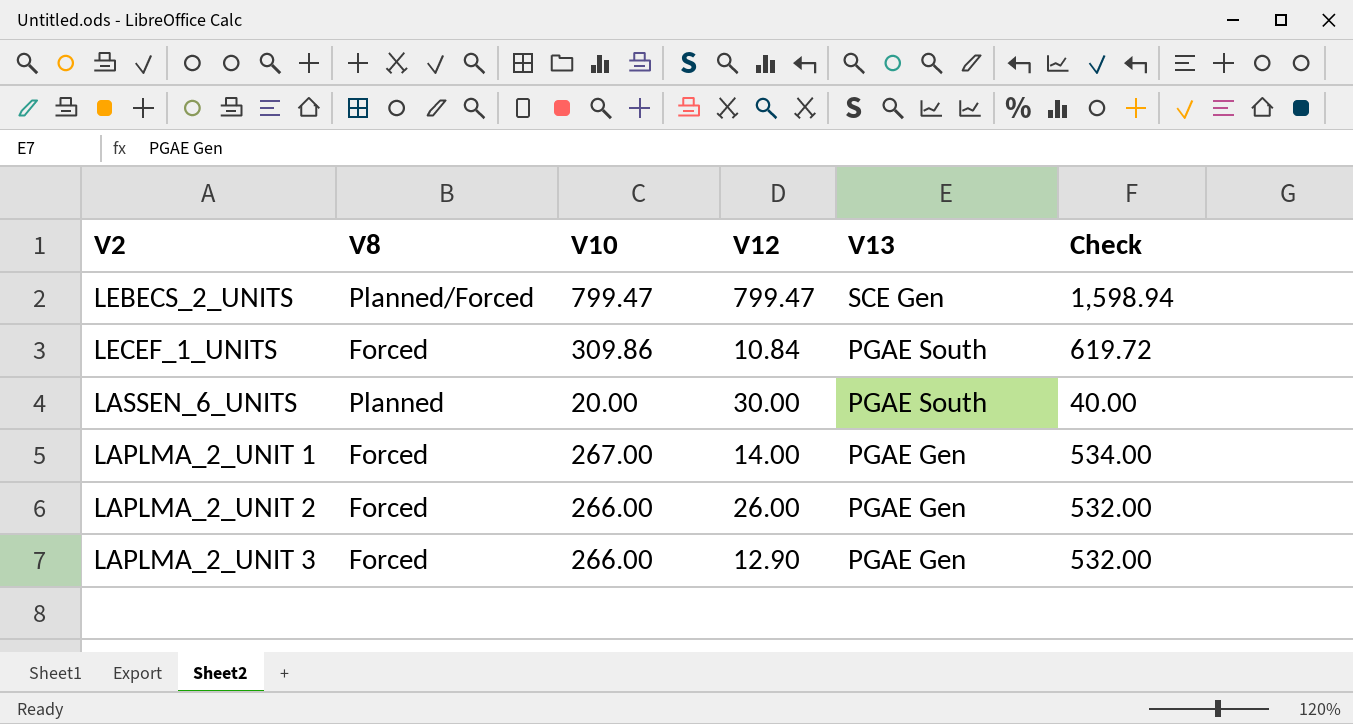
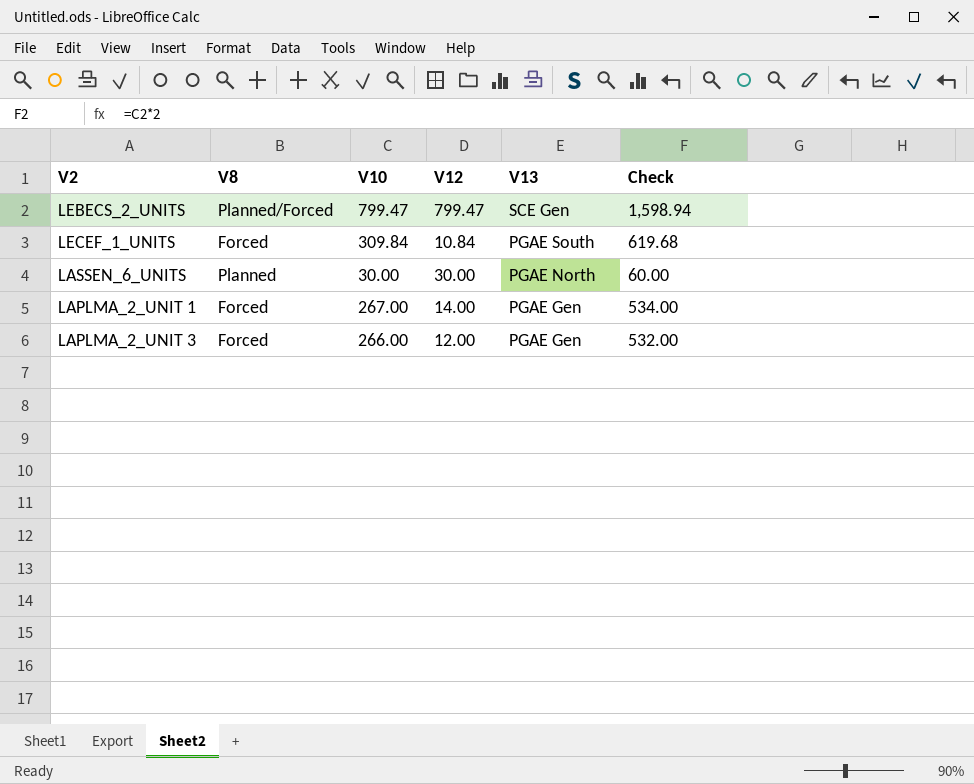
row LAPLMA_2_UNIT 2: Forced | 266.00 | 26.00 | PGAE Gen | 532.00 -> none
LECEF_1_UNITS | V10: 309.86 -> 309.84
LECEF_1_UNITS | Check: 619.72 -> 619.68
LASSEN_6_UNITS | V10: 20.00 -> 30.00
LASSEN_6_UNITS | V13: PGAE South -> PGAE North
LASSEN_6_UNITS | Check: 40.00 -> 60.00
LAPLMA_2_UNIT 3 | V12: 12.90 -> 12.00

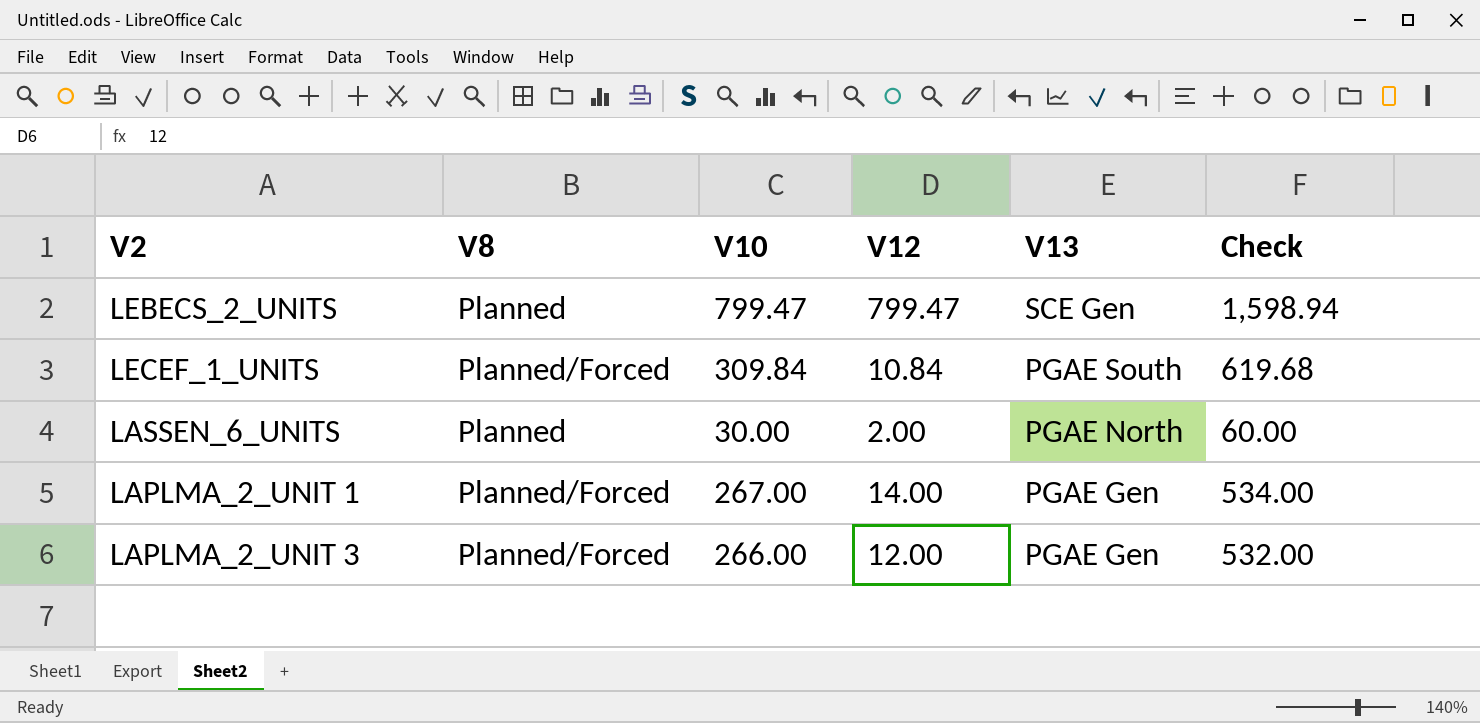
LEBECS_2_UNITS | V8: Planned/Forced -> Planned
LECEF_1_UNITS | V8: Forced -> Planned/Forced
LASSEN_6_UNITS | V12: 30.00 -> 2.00
LAPLMA_2_UNIT 1 | V8: Forced -> Planned/Forced
LAPLMA_2_UNIT 3 | V8: Forced -> Planned/Forced

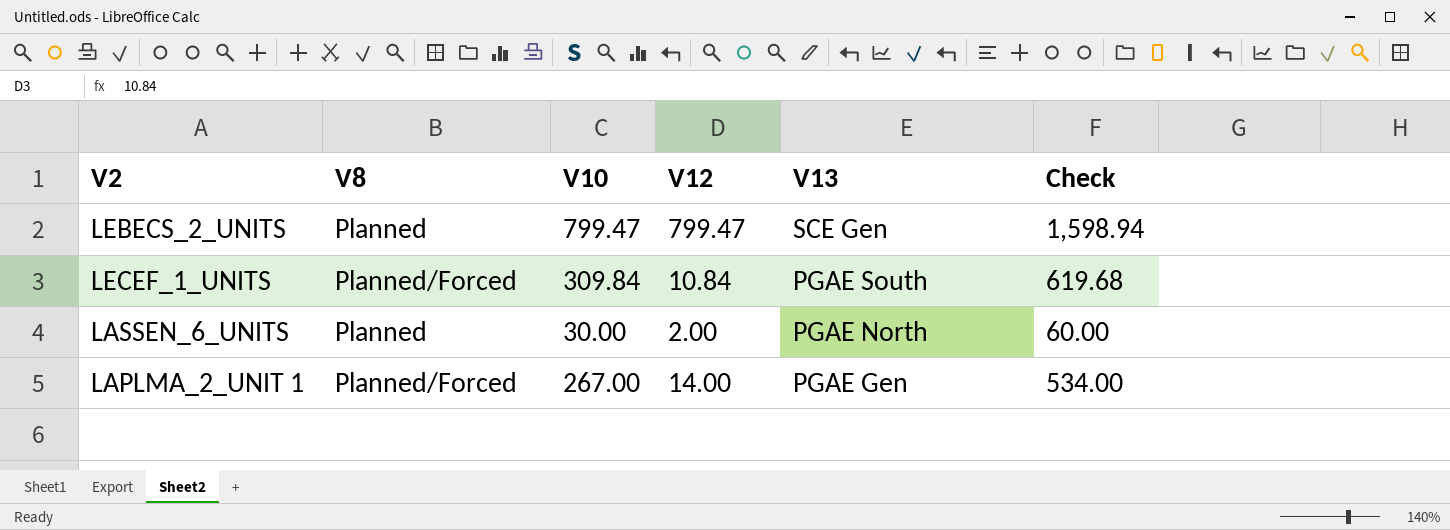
row LAPLMA_2_UNIT 3: Planned/Forced | 266.00 | 12.00 | PGAE Gen | 532.00 -> none

